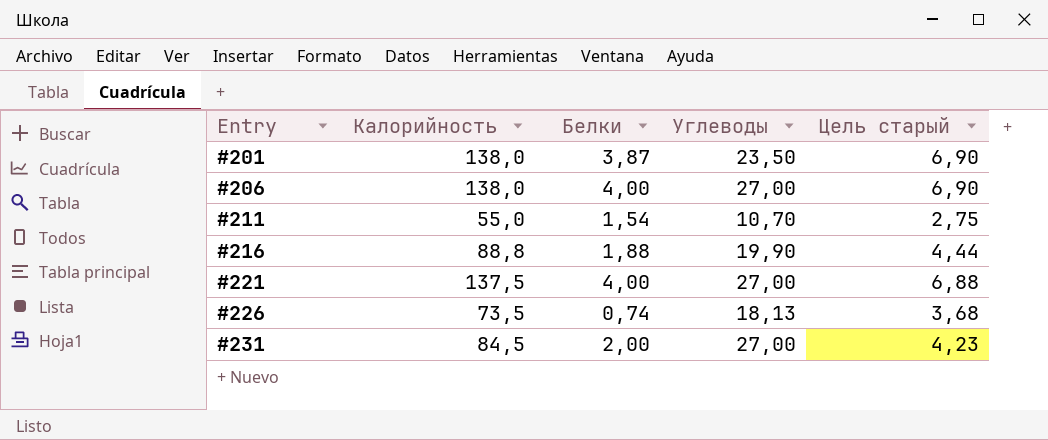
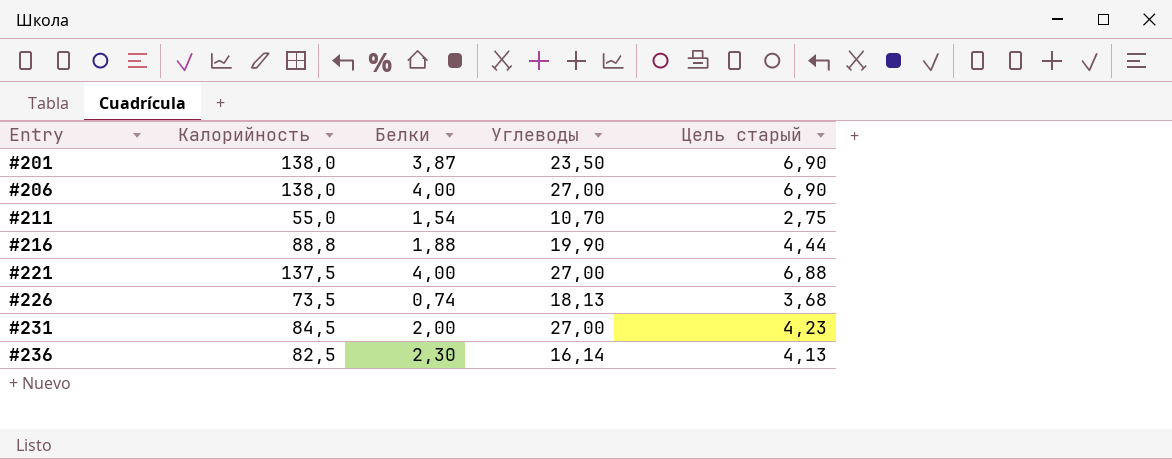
row #236: none -> 82,5 | 2,30 | 16,14 | 4,13

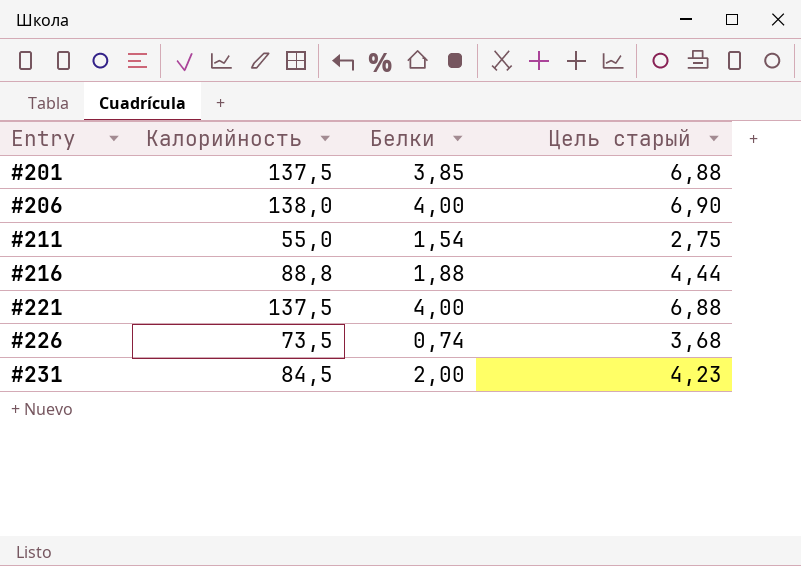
column Углеводы | position: 4 -> none
row #236: 82,5 | 2,30 | 16,14 | 4,13 -> none
#201 | Калорийность: 138,0 -> 137,5
#201 | Белки: 3,87 -> 3,85
#201 | Цель старый: 6,90 -> 6,88

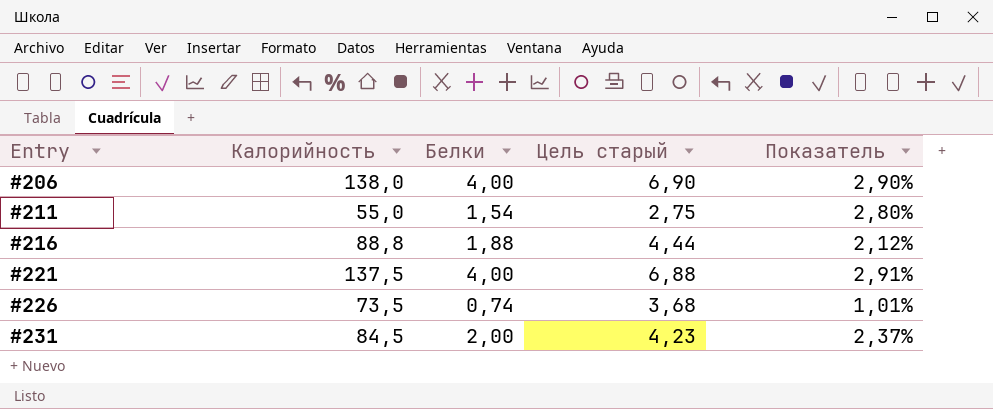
column Показатель | formula: none -> [Белки] / [Калорийность]
row #201: 137,5 | 3,85 | 6,88 -> none

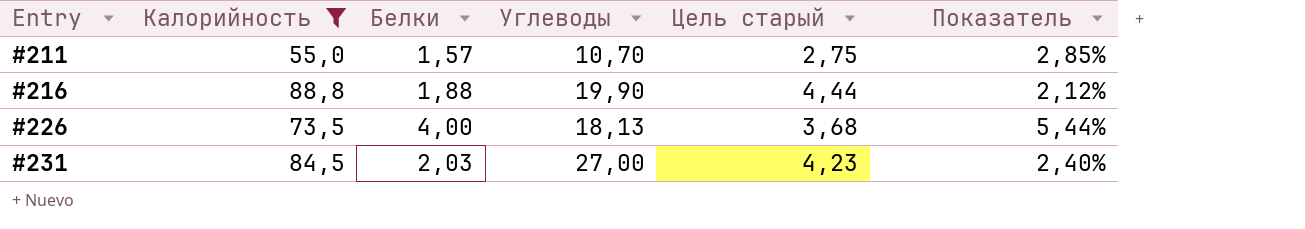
filter: none -> Калорийность <= 88,8
column Углеводы | position: none -> 4
#211 | Белки: 1,54 -> 1,57
#211 | Показатель: 2,80% -> 2,85%
#226 | Белки: 0,74 -> 4,00
#226 | Показатель: 1,01% -> 5,44%
#231 | Белки: 2,00 -> 2,03
#231 | Показатель: 2,37% -> 2,40%

